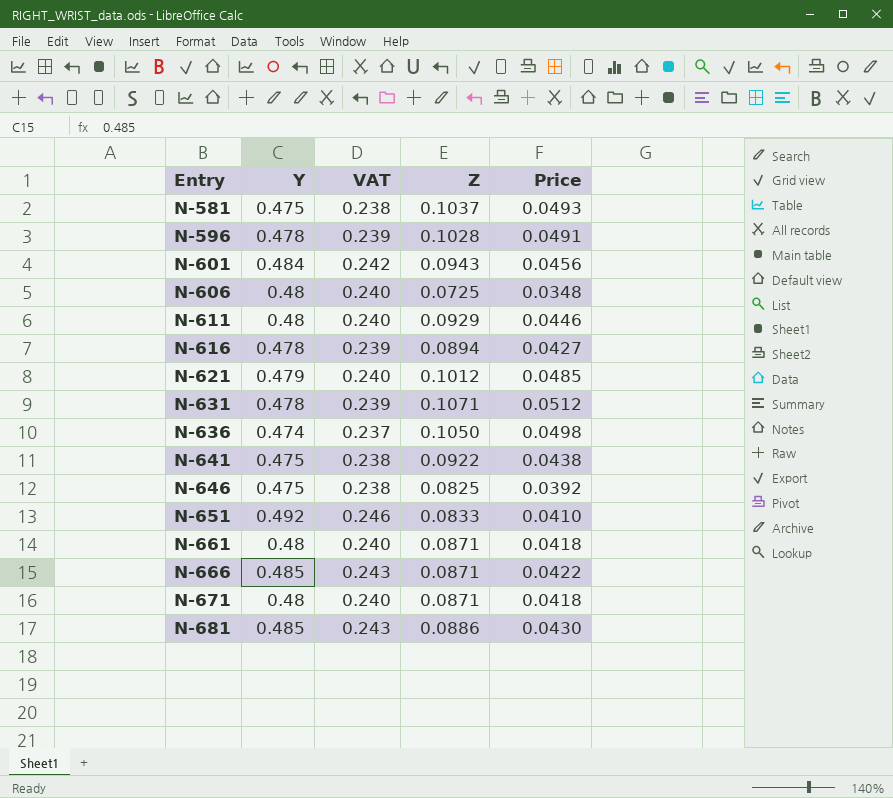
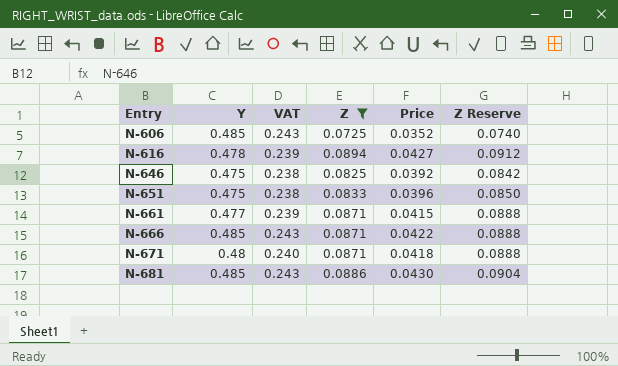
filter: none -> Z <= 0.0894
column Z Reserve | formula: none -> [Z] * 1.02
N-606 | Y: 0.48 -> 0.485
N-606 | VAT: 0.240 -> 0.243
N-606 | Price: 0.0348 -> 0.0352
N-651 | Y: 0.492 -> 0.475
N-651 | VAT: 0.246 -> 0.238
N-651 | Price: 0.0410 -> 0.0396
N-661 | Y: 0.48 -> 0.477
N-661 | VAT: 0.240 -> 0.239
N-661 | Price: 0.0418 -> 0.0415

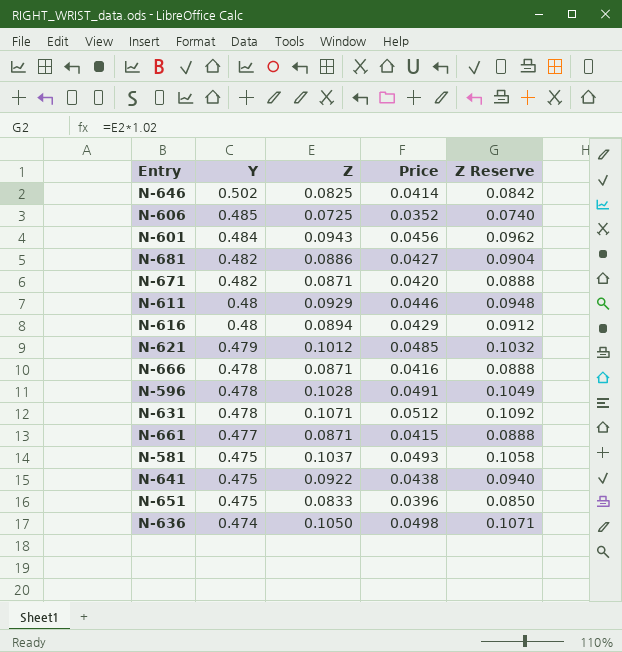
filter: Z <= 0.0894 -> none
row order: Entry ascending -> Y descending
column VAT | formula: [Y] * 0.5 -> none
N-646 | Y: 0.475 -> 0.502
N-646 | Price: 0.0392 -> 0.0414
N-681 | Y: 0.485 -> 0.482
N-681 | Price: 0.0430 -> 0.0427
N-671 | Y: 0.48 -> 0.482
N-671 | Price: 0.0418 -> 0.0420
N-616 | Y: 0.478 -> 0.48
N-616 | Price: 0.0427 -> 0.0429
N-666 | Y: 0.485 -> 0.478
N-666 | Price: 0.0422 -> 0.0416

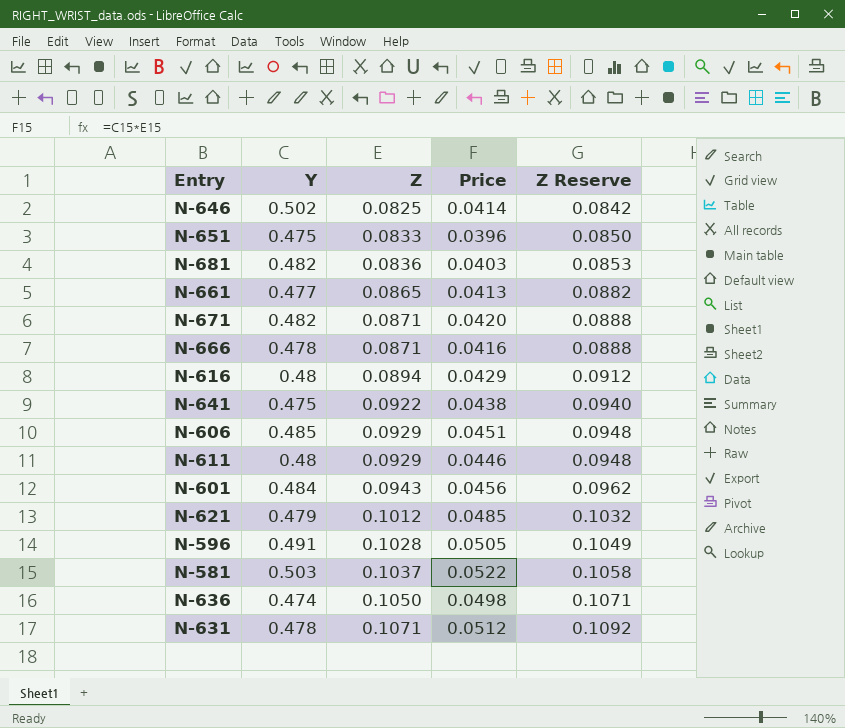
row order: Y descending -> Z ascending
N-681 | Z: 0.0886 -> 0.0836
N-681 | Price: 0.0427 -> 0.0403
N-681 | Z Reserve: 0.0904 -> 0.0853
N-661 | Z: 0.0871 -> 0.0865
N-661 | Price: 0.0415 -> 0.0413
N-661 | Z Reserve: 0.0888 -> 0.0882
N-606 | Z: 0.0725 -> 0.0929
N-606 | Price: 0.0352 -> 0.0451
N-606 | Z Reserve: 0.0740 -> 0.0948
N-596 | Y: 0.478 -> 0.491
N-596 | Price: 0.0491 -> 0.0505
N-581 | Y: 0.475 -> 0.503
N-581 | Price: 0.0493 -> 0.0522

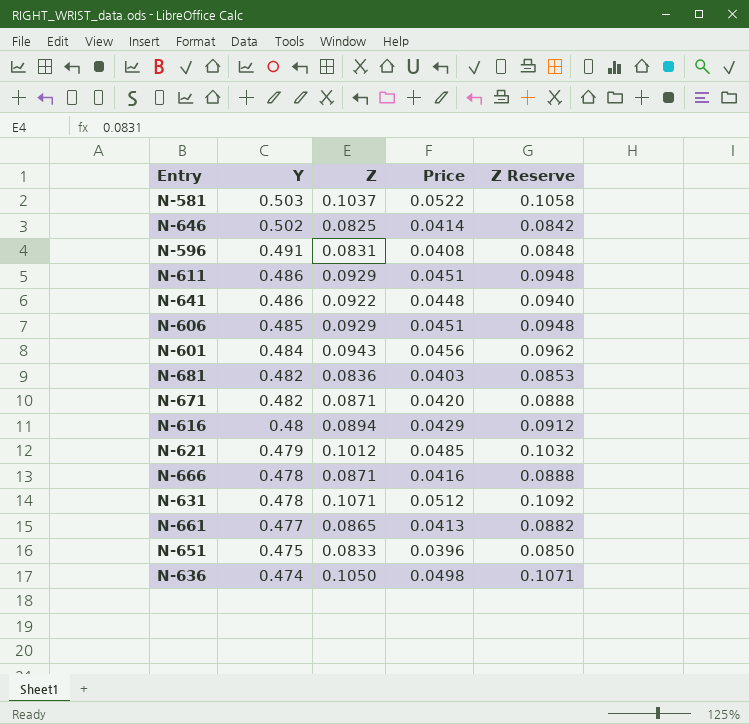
row order: Z ascending -> Y descending
N-596 | Z: 0.1028 -> 0.0831
N-596 | Price: 0.0505 -> 0.0408
N-596 | Z Reserve: 0.1049 -> 0.0848
N-611 | Y: 0.48 -> 0.486
N-611 | Price: 0.0446 -> 0.0451
N-641 | Y: 0.475 -> 0.486
N-641 | Price: 0.0438 -> 0.0448

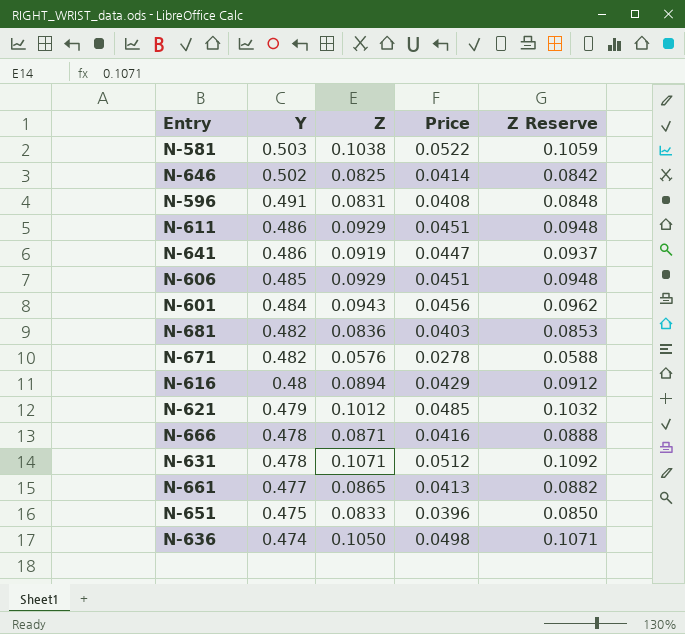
N-581 | Z: 0.1037 -> 0.1038
N-581 | Z Reserve: 0.1058 -> 0.1059
N-641 | Z: 0.0922 -> 0.0919
N-641 | Price: 0.0448 -> 0.0447
N-641 | Z Reserve: 0.0940 -> 0.0937
N-671 | Z: 0.0871 -> 0.0576
N-671 | Price: 0.0420 -> 0.0278
N-671 | Z Reserve: 0.0888 -> 0.0588

